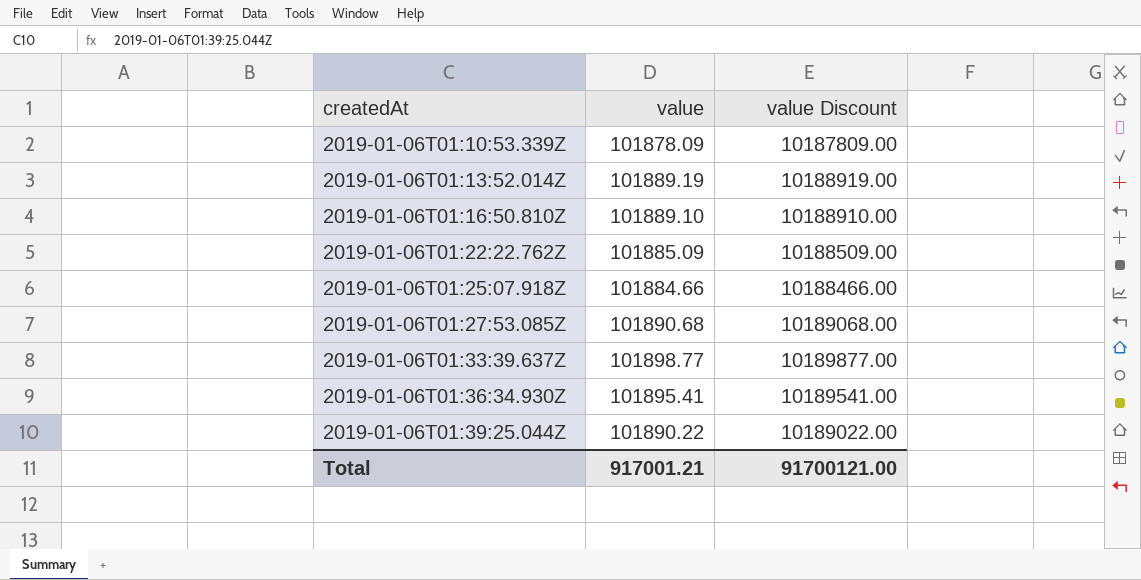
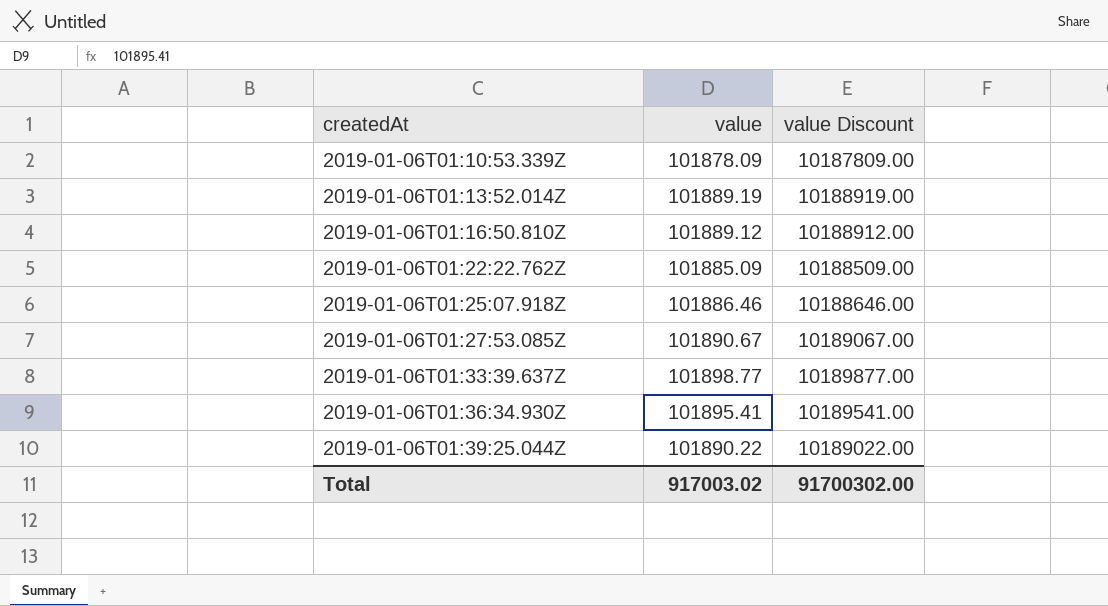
2019-01-06T01:16:50.810Z | value: 101889.10 -> 101889.12
2019-01-06T01:16:50.810Z | value Discount: 10188910.00 -> 10188912.00
2019-01-06T01:25:07.918Z | value: 101884.66 -> 101886.46
2019-01-06T01:25:07.918Z | value Discount: 10188466.00 -> 10188646.00
2019-01-06T01:27:53.085Z | value: 101890.68 -> 101890.67
2019-01-06T01:27:53.085Z | value Discount: 10189068.00 -> 10189067.00
Total | value: 917001.21 -> 917003.02
Total | value Discount: 91700121.00 -> 91700302.00

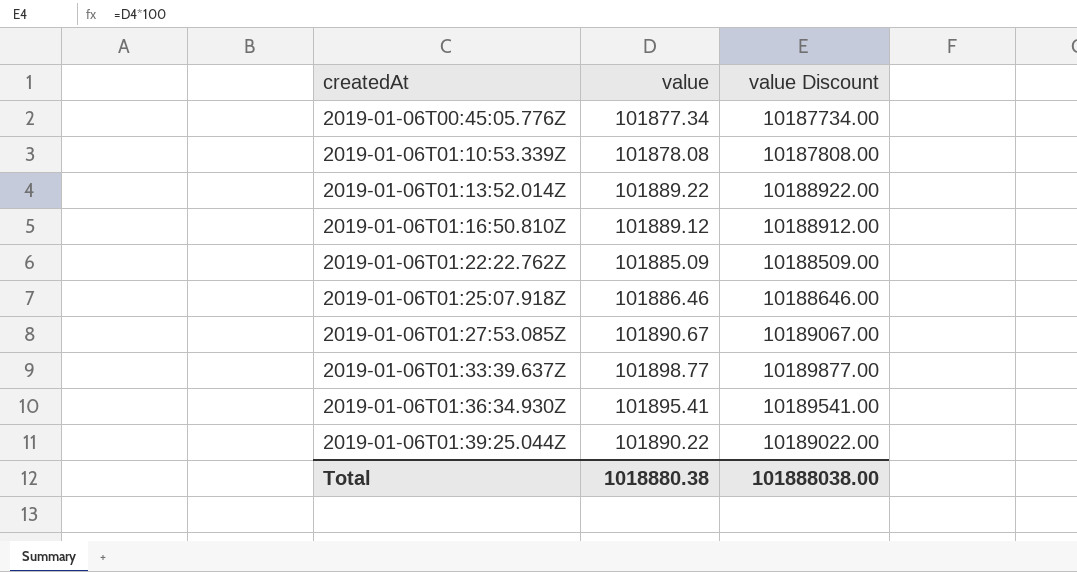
row 2019-01-06T00:45:05.776Z: none -> 101877.34 | 10187734.00
2019-01-06T01:10:53.339Z | value: 101878.09 -> 101878.08
2019-01-06T01:10:53.339Z | value Discount: 10187809.00 -> 10187808.00
2019-01-06T01:13:52.014Z | value: 101889.19 -> 101889.22
2019-01-06T01:13:52.014Z | value Discount: 10188919.00 -> 10188922.00
Total | value: 917003.02 -> 1018880.38
Total | value Discount: 91700302.00 -> 101888038.00

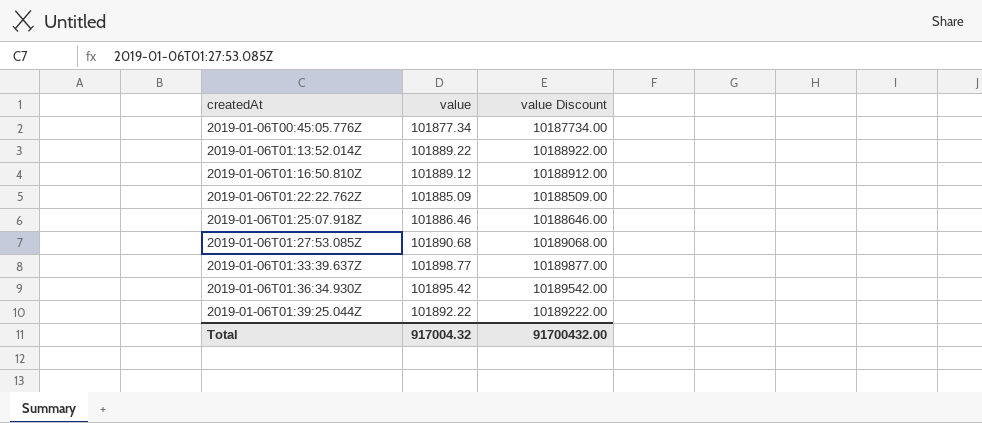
row 2019-01-06T01:10:53.339Z: 101878.08 | 10187808.00 -> none
2019-01-06T01:27:53.085Z | value: 101890.67 -> 101890.68
2019-01-06T01:27:53.085Z | value Discount: 10189067.00 -> 10189068.00
2019-01-06T01:36:34.930Z | value: 101895.41 -> 101895.42
2019-01-06T01:36:34.930Z | value Discount: 10189541.00 -> 10189542.00
2019-01-06T01:39:25.044Z | value: 101890.22 -> 101892.22
2019-01-06T01:39:25.044Z | value Discount: 10189022.00 -> 10189222.00
Total | value: 1018880.38 -> 917004.32
Total | value Discount: 101888038.00 -> 91700432.00

